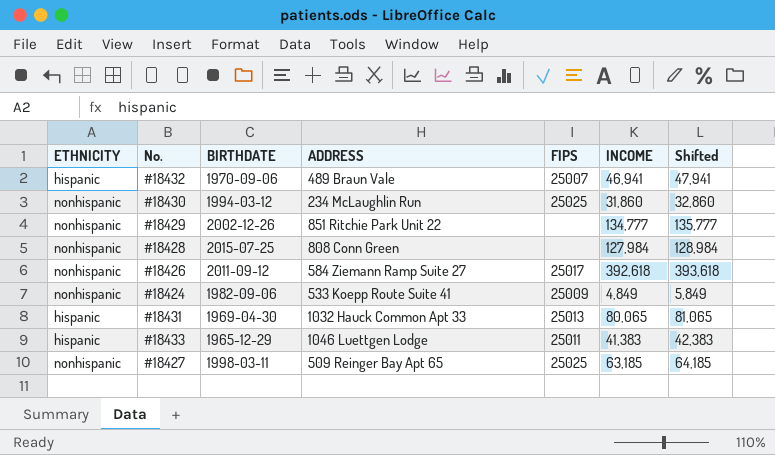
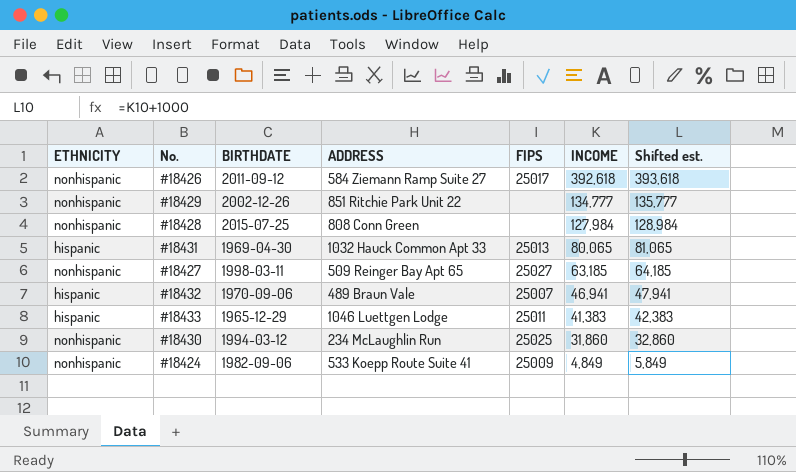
row order: none -> INCOME descending
column name: Shifted -> Shifted est.
#18427 | FIPS: 25025 -> 25027

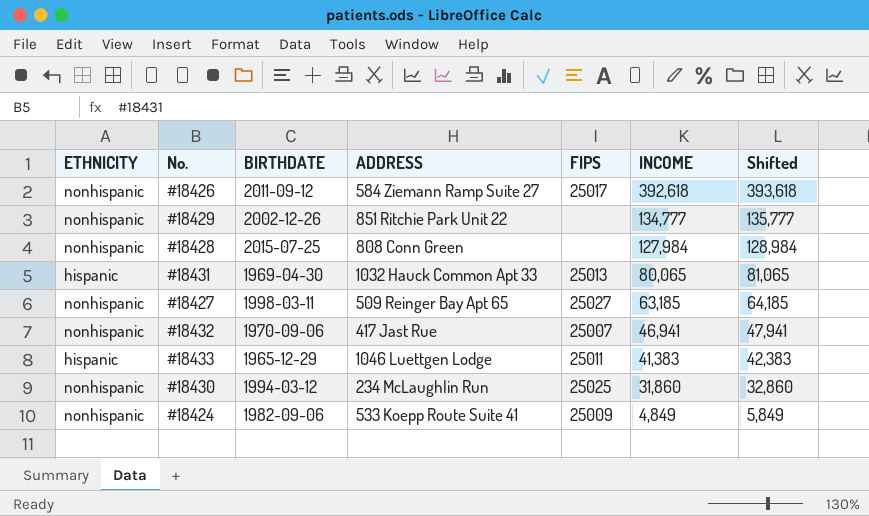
column name: Shifted est. -> Shifted
#18432 | ETHNICITY: hispanic -> nonhispanic
#18432 | ADDRESS: 489 Braun Vale -> 417 Jast Rue

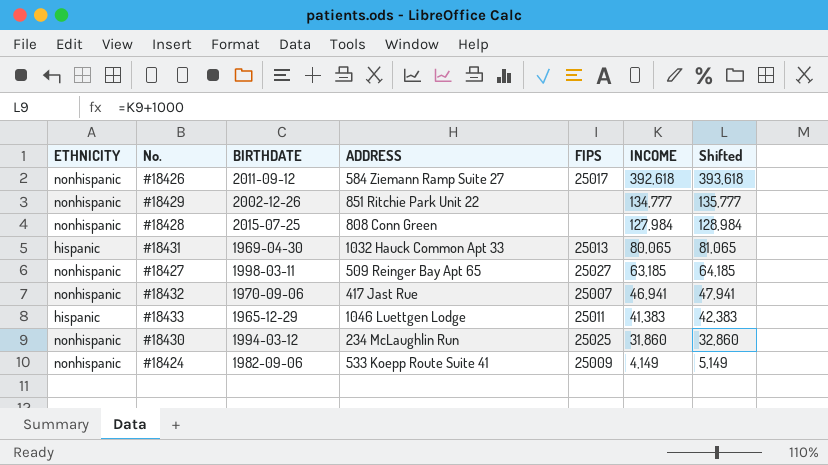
#18424 | INCOME: 4,849 -> 4,149
#18424 | Shifted: 5,849 -> 5,149

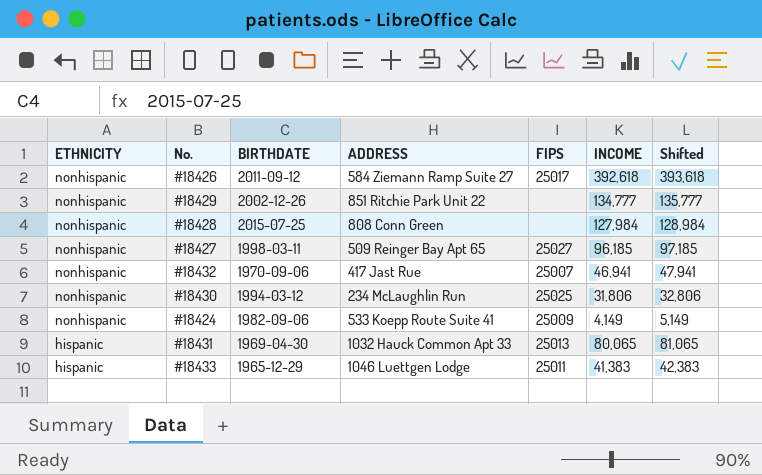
row order: INCOME descending -> ETHNICITY descending
#18427 | INCOME: 63,185 -> 96,185
#18427 | Shifted: 64,185 -> 97,185
#18430 | INCOME: 31,860 -> 31,806
#18430 | Shifted: 32,860 -> 32,806

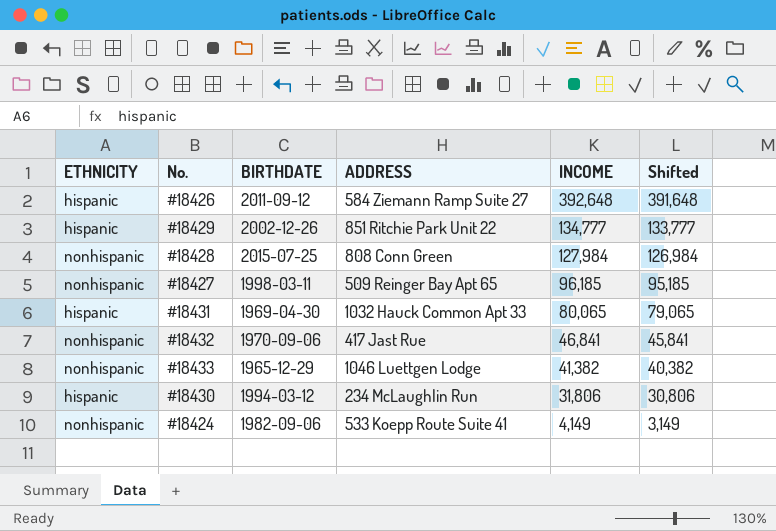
row order: ETHNICITY descending -> INCOME descending
column FIPS | position: 5 -> none
column Shifted | formula: [INCOME] + 1000 -> [INCOME] - 1000
#18426 | ETHNICITY: nonhispanic -> hispanic
#18426 | INCOME: 392,618 -> 392,648
#18429 | ETHNICITY: nonhispanic -> hispanic
#18432 | INCOME: 46,941 -> 46,841
#18433 | ETHNICITY: hispanic -> nonhispanic
#18433 | INCOME: 41,383 -> 41,382
#18430 | ETHNICITY: nonhispanic -> hispanic

